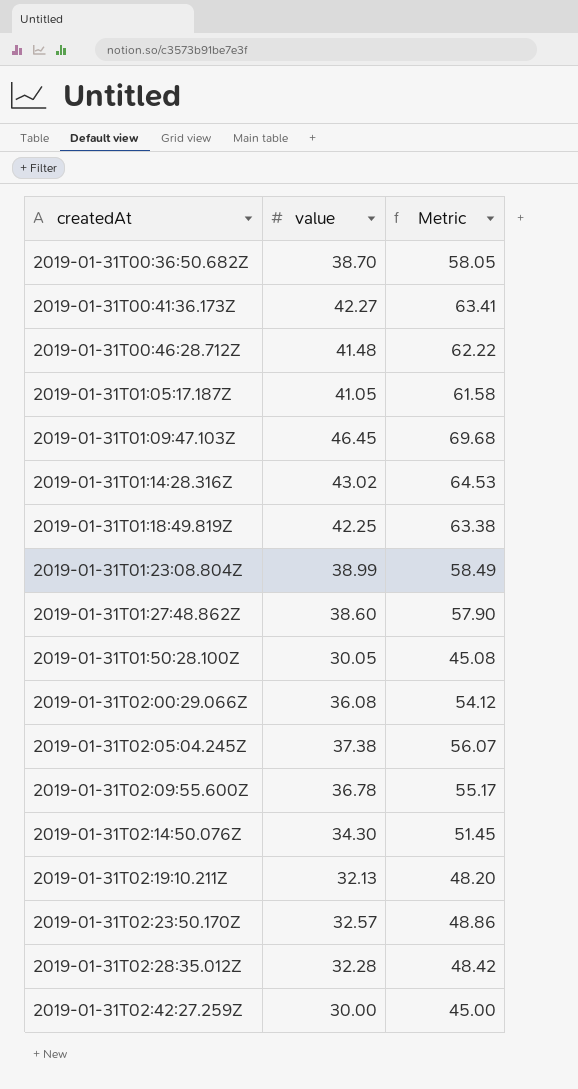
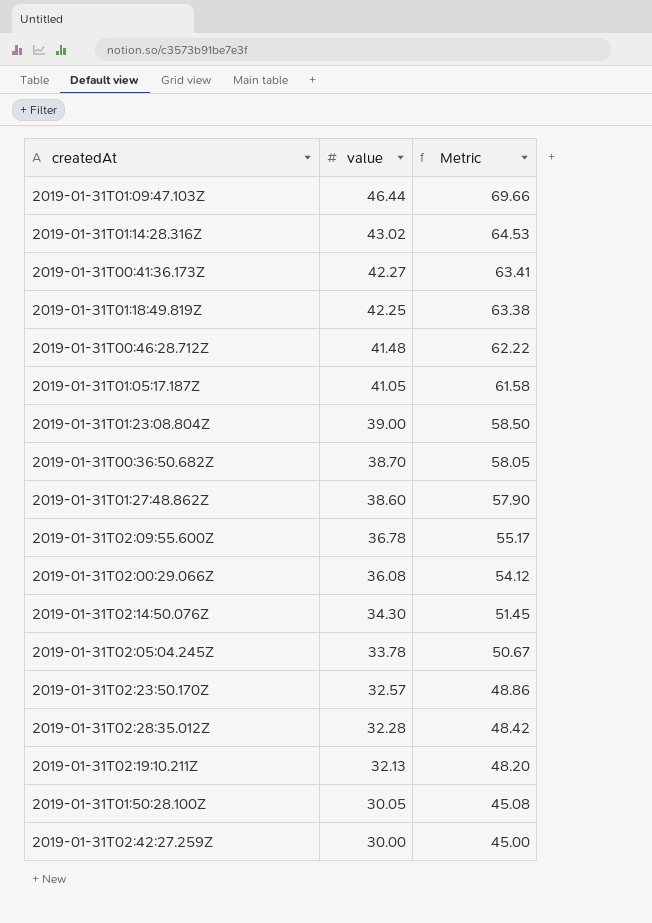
row order: createdAt ascending -> value descending
2019-01-31T01:09:47.103Z | value: 46.45 -> 46.44
2019-01-31T01:09:47.103Z | Metric: 69.68 -> 69.66
2019-01-31T01:23:08.804Z | value: 38.99 -> 39.00
2019-01-31T01:23:08.804Z | Metric: 58.49 -> 58.50
2019-01-31T02:05:04.245Z | value: 37.38 -> 33.78
2019-01-31T02:05:04.245Z | Metric: 56.07 -> 50.67

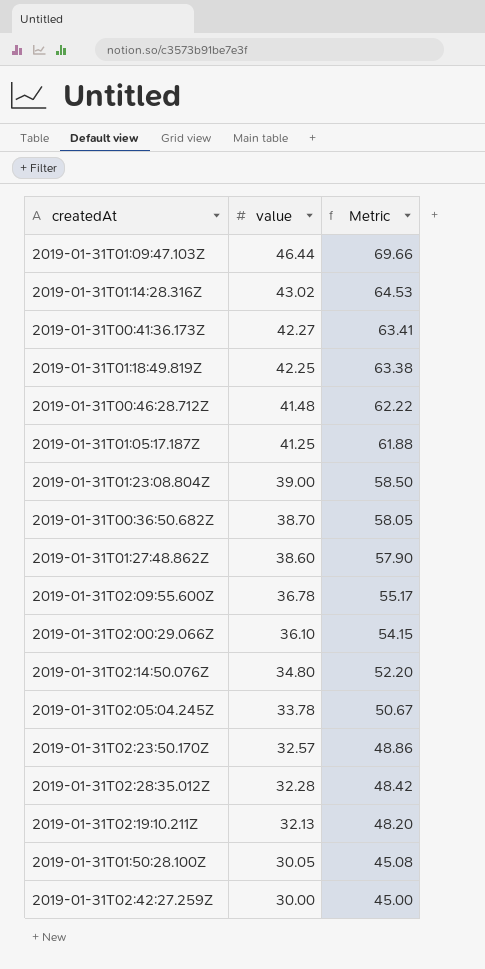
2019-01-31T01:05:17.187Z | value: 41.05 -> 41.25
2019-01-31T01:05:17.187Z | Metric: 61.58 -> 61.88
2019-01-31T02:00:29.066Z | value: 36.08 -> 36.10
2019-01-31T02:00:29.066Z | Metric: 54.12 -> 54.15
2019-01-31T02:14:50.076Z | value: 34.30 -> 34.80
2019-01-31T02:14:50.076Z | Metric: 51.45 -> 52.20

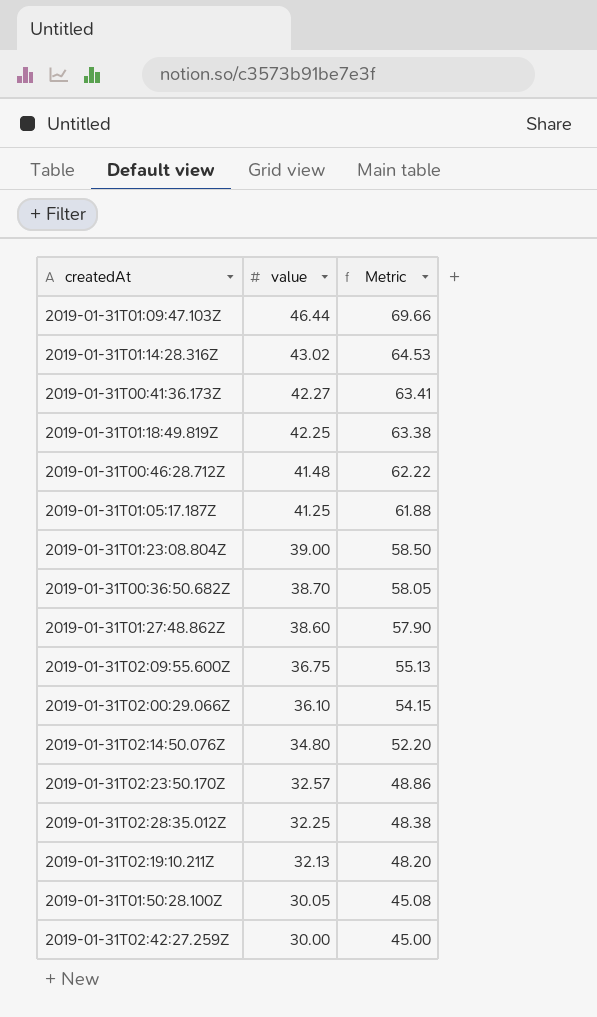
row 2019-01-31T02:05:04.245Z: 33.78 | 50.67 -> none
2019-01-31T02:09:55.600Z | value: 36.78 -> 36.75
2019-01-31T02:09:55.600Z | Metric: 55.17 -> 55.13
2019-01-31T02:28:35.012Z | value: 32.28 -> 32.25
2019-01-31T02:28:35.012Z | Metric: 48.42 -> 48.38

